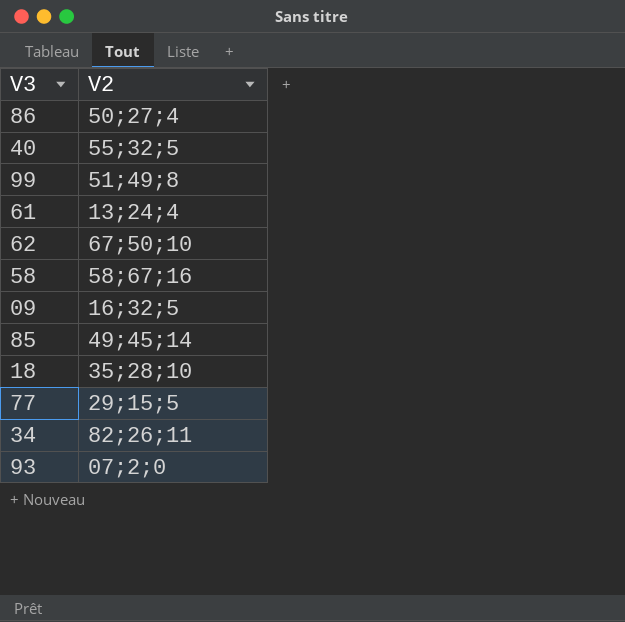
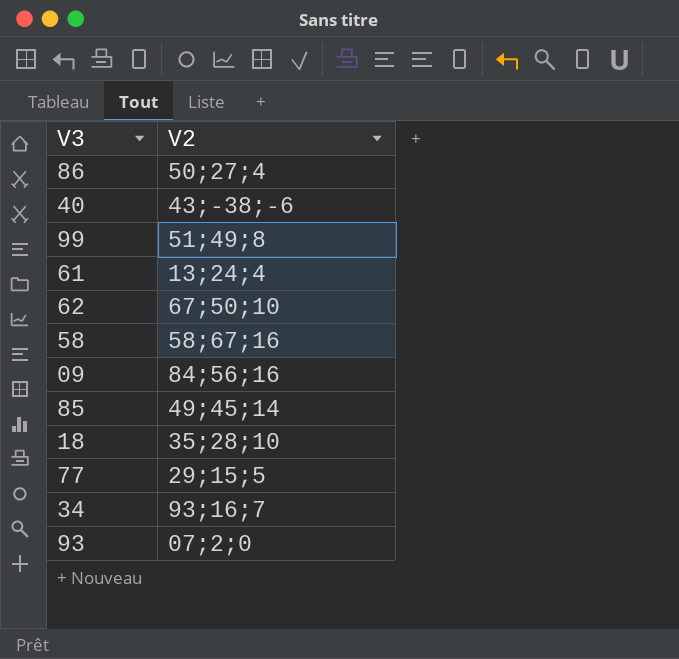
40 | V2: 55;32;5 -> 43;-38;-6
09 | V2: 16;32;5 -> 84;56;16
34 | V2: 82;26;11 -> 93;16;7

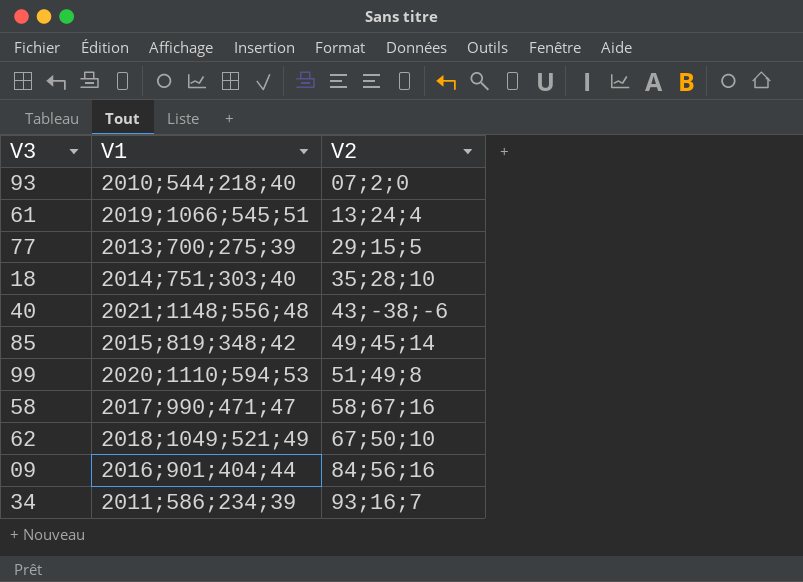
row order: none -> V2 ascending
column V1 | position: none -> 2
row 86: 50;27;4 -> none

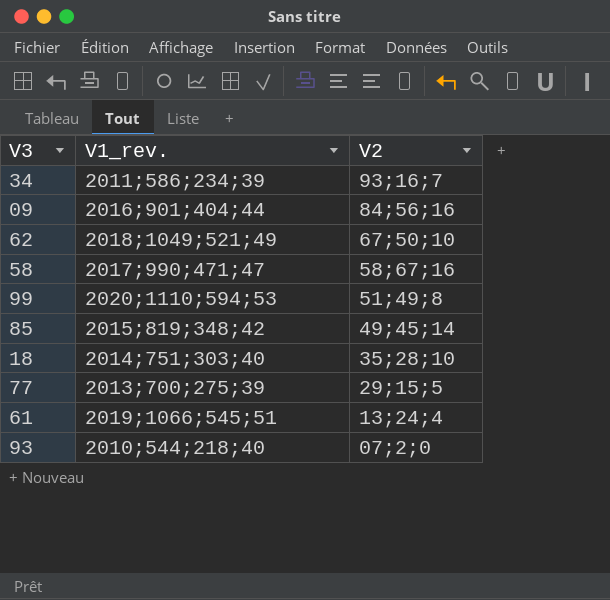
row order: V2 ascending -> V2 descending
column name: V1 -> V1_rev.
row 40: 2021;1148;556;48 | 43;-38;-6 -> none

